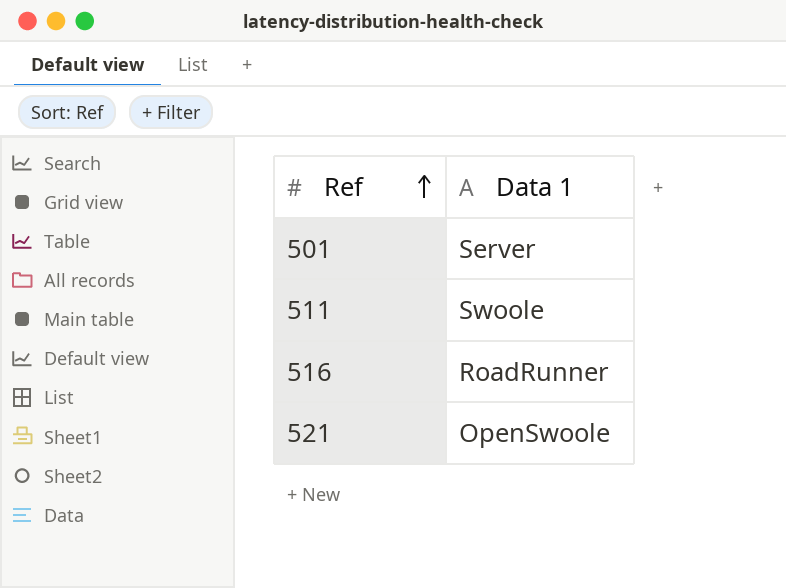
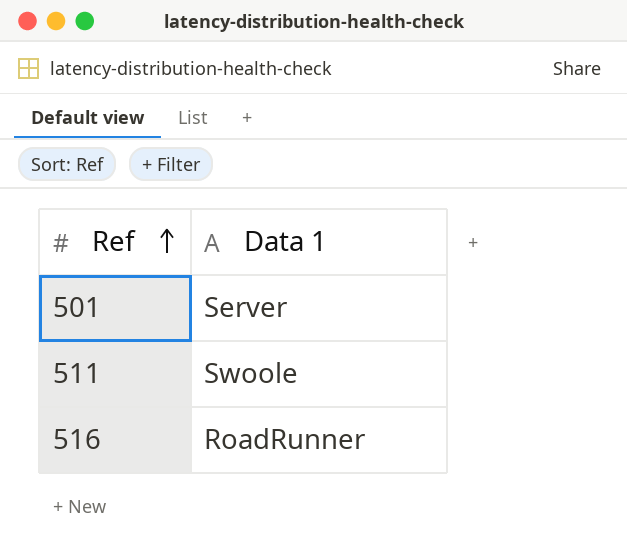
row 521: OpenSwoole -> none

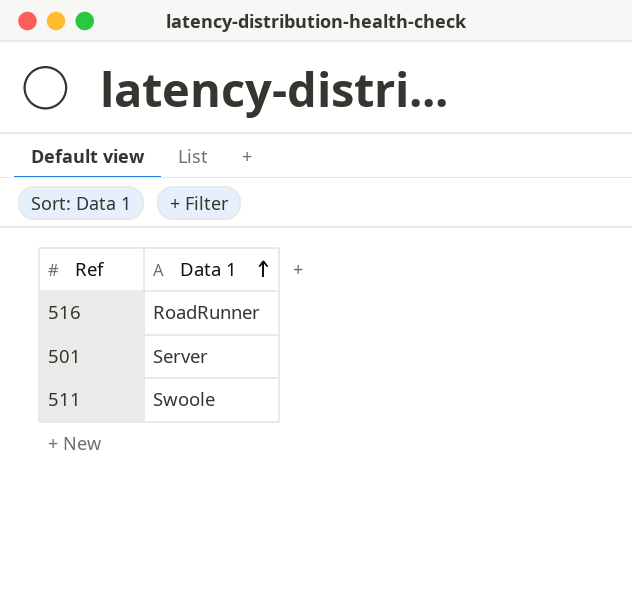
row order: Ref ascending -> Data 1 ascending

